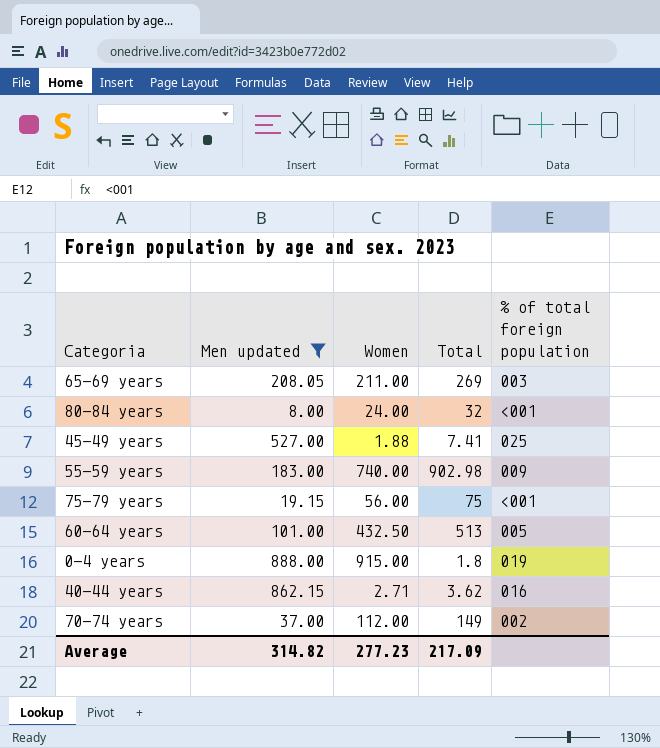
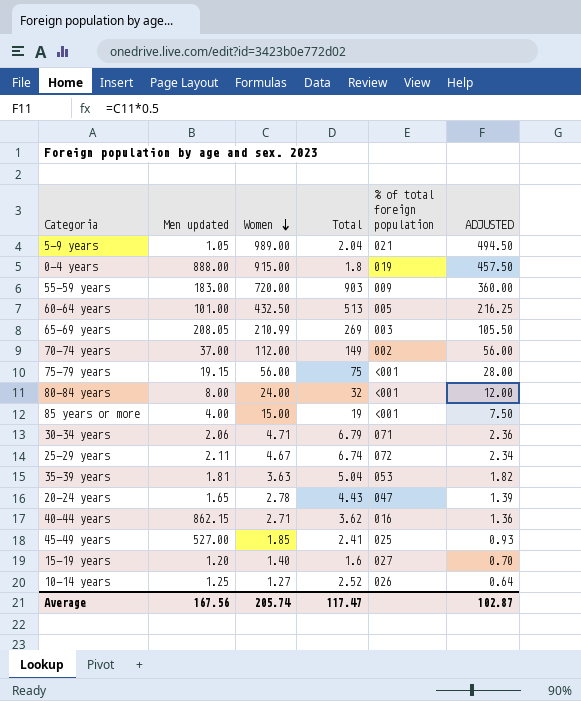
filter: Men updated >= 8.00 -> none
row order: none -> Women descending
column ADJUSTED | formula: none -> [Women] * 0.5
55-59 years | Women: 740.00 -> 720.00
55-59 years | Total: 902.98 -> 903
65-69 years | Women: 211.00 -> 210.99
45-49 years | Women: 1.88 -> 1.85
45-49 years | Total: 7.41 -> 2.41
Average | Men updated: 314.82 -> 167.56
Average | Women: 277.23 -> 205.74
Average | Total: 217.09 -> 117.47

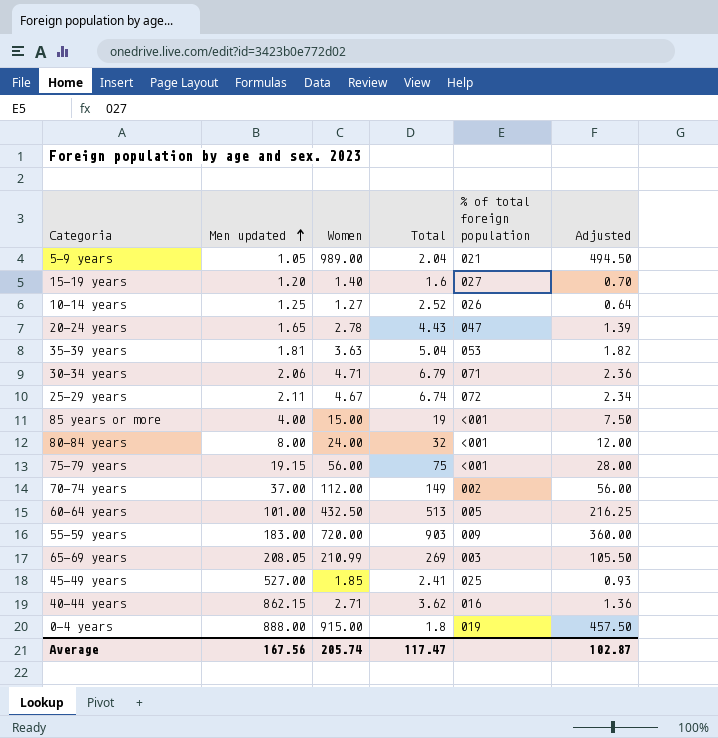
row order: Women descending -> Men updated ascending
column name: ADJUSTED -> Adjusted

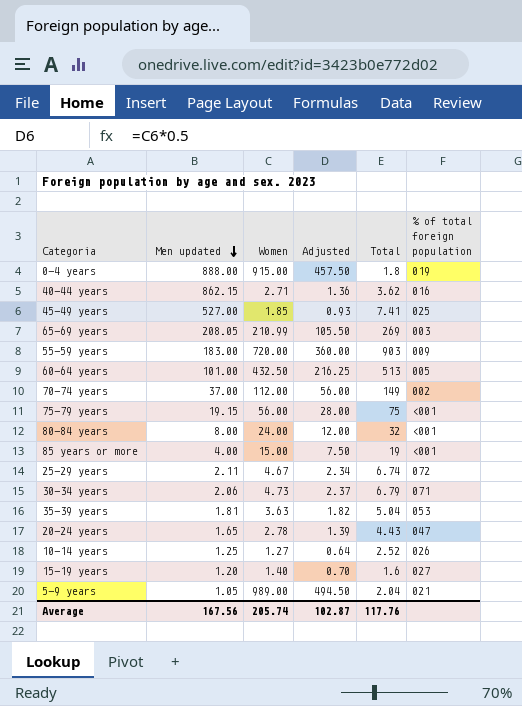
row order: Men updated ascending -> Men updated descending
column Adjusted | position: 6 -> 4
45-49 years | Total: 2.41 -> 7.41
30-34 years | Women: 4.71 -> 4.73
30-34 years | Adjusted: 2.36 -> 2.37
Average | Total: 117.47 -> 117.76

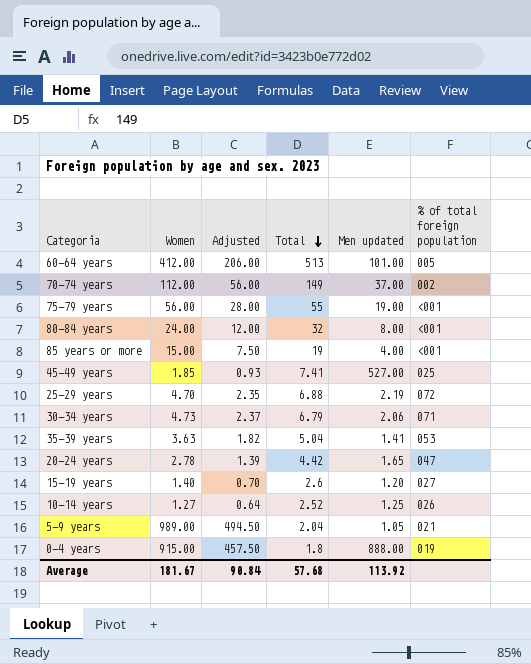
row order: Men updated descending -> Total descending
column Men updated | position: 2 -> 5
row 40-44 years: 862.15 | 2.71 | 1.36 | 3.62 | 016 -> none
row 65-69 years: 208.05 | 210.99 | 105.50 | 269 | 003 -> none
row 55-59 years: 183.00 | 720.00 | 360.00 | 903 | 009 -> none
60-64 years | Women: 432.50 -> 412.00
60-64 years | Adjusted: 216.25 -> 206.00
75-79 years | Total: 75 -> 55
75-79 years | Men updated: 19.15 -> 19.00
25-29 years | Women: 4.67 -> 4.70
25-29 years | Adjusted: 2.34 -> 2.35
25-29 years | Total: 6.74 -> 6.88
25-29 years | Men updated: 2.11 -> 2.19
35-39 years | Men updated: 1.81 -> 1.41
20-24 years | Total: 4.43 -> 4.42
15-19 years | Total: 1.6 -> 2.6
Average | Women: 205.74 -> 181.67
Average | Adjusted: 102.87 -> 90.84
Average | Total: 117.76 -> 57.68
Average | Men updated: 167.56 -> 113.92

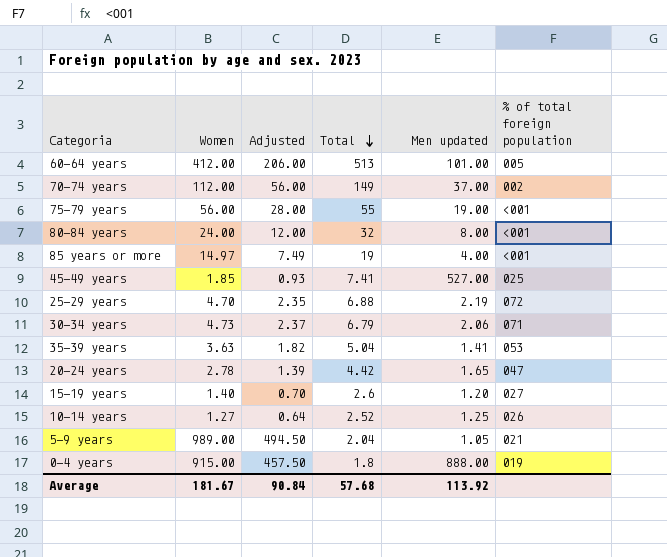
85 years or more | Women: 15.00 -> 14.97
85 years or more | Adjusted: 7.50 -> 7.49

